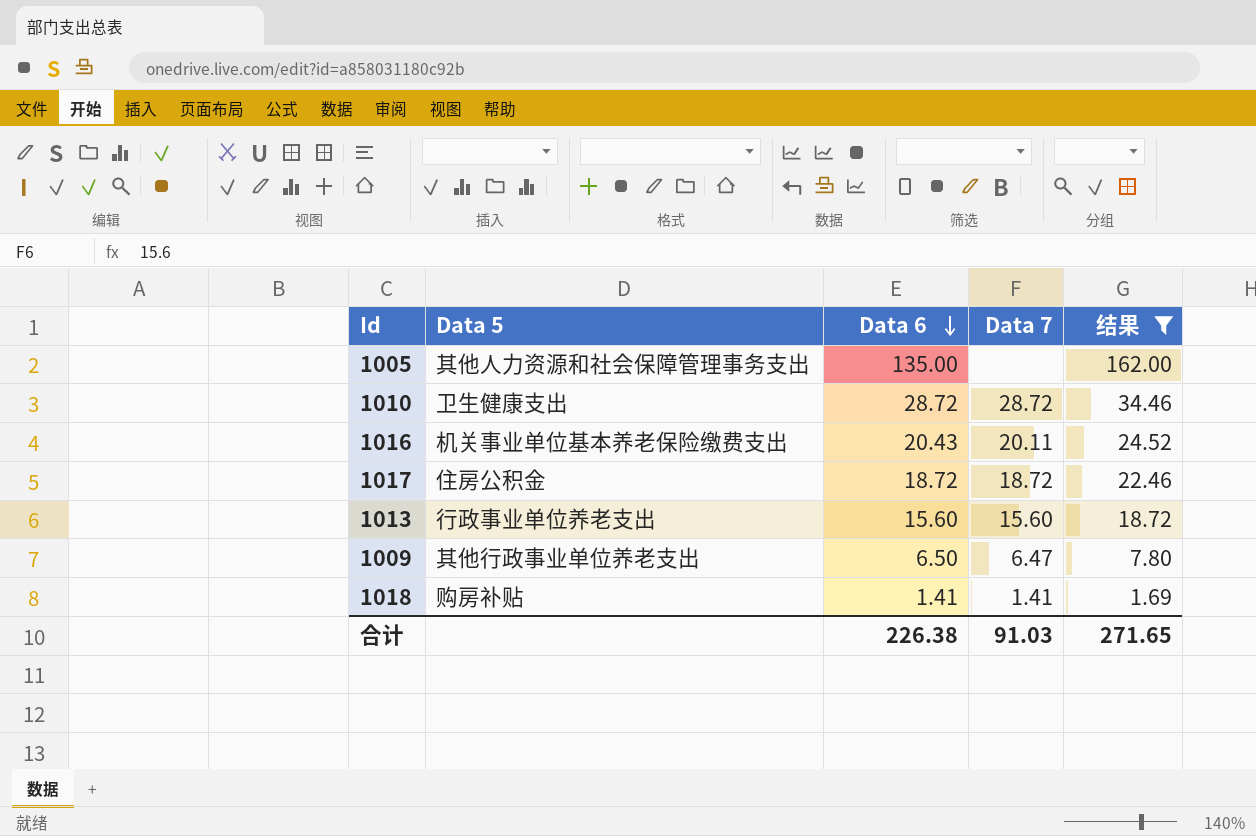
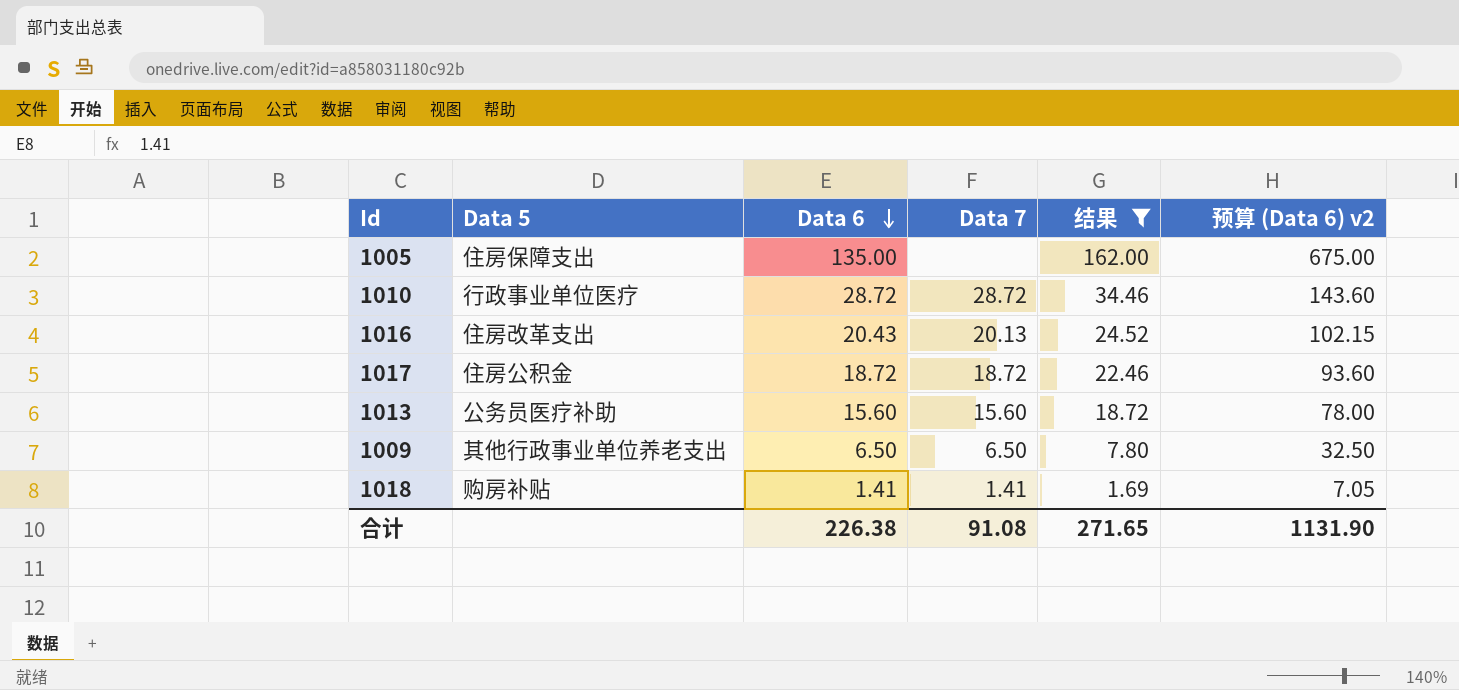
column 预算 (Data 6) v2 | formula: none -> [Data 6] * 5
1005 | Data 5: 其他人力资源和社会保障管理事务支出 -> 住房保障支出
1010 | Data 5: 卫生健康支出 -> 行政事业单位医疗
1016 | Data 5: 机关事业单位基本养老保险缴费支出 -> 住房改革支出
1016 | Data 7: 20.11 -> 20.13
1013 | Data 5: 行政事业单位养老支出 -> 公务员医疗补助
1009 | Data 7: 6.47 -> 6.50
合计 | Data 7: 91.03 -> 91.08

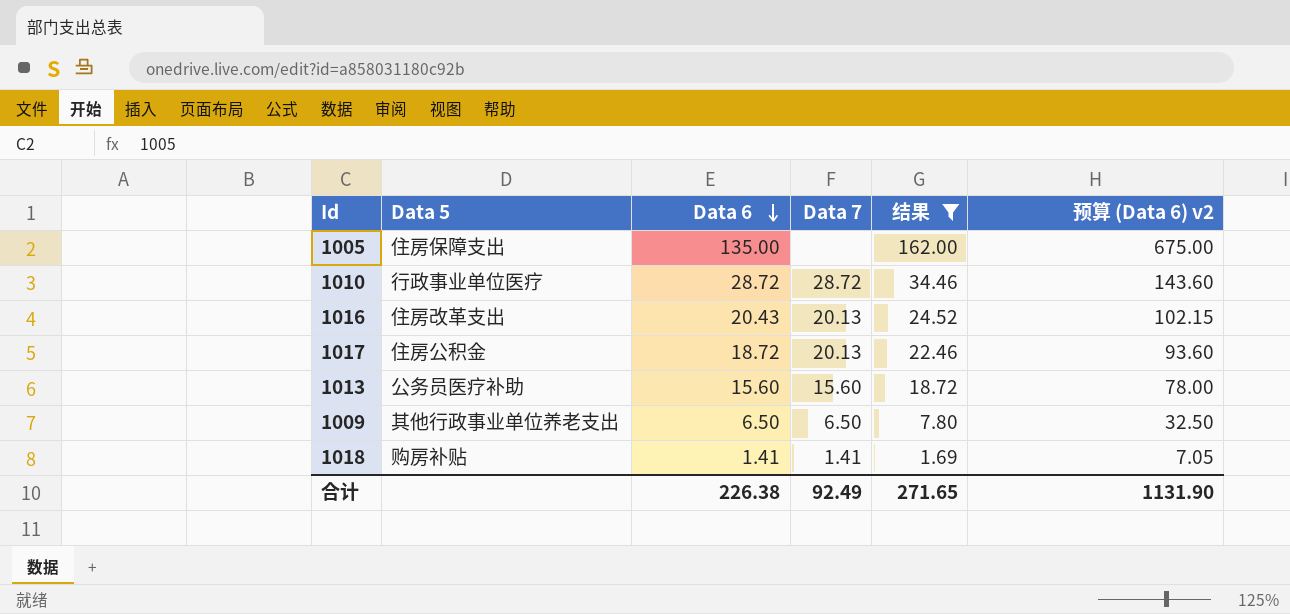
1017 | Data 7: 18.72 -> 20.13
合计 | Data 7: 91.08 -> 92.49

